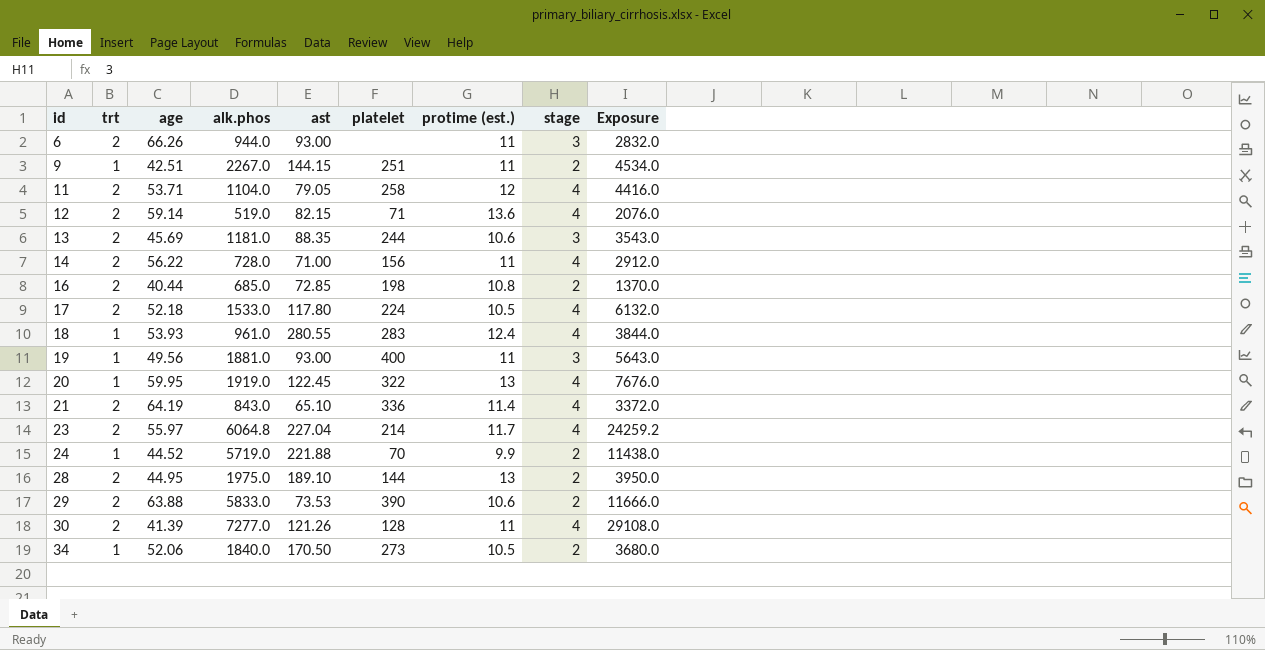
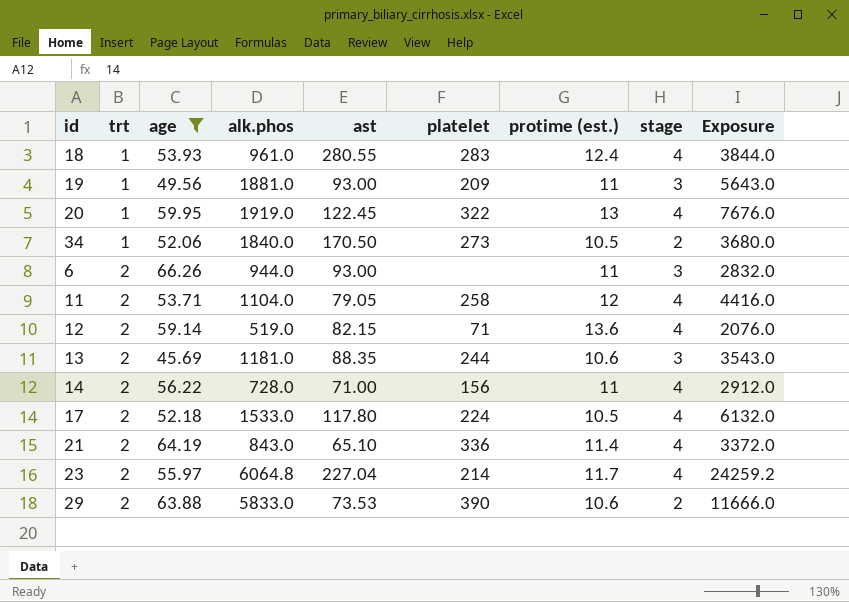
filter: none -> age >= 45.69
row order: id ascending -> trt ascending
19 | platelet: 400 -> 209

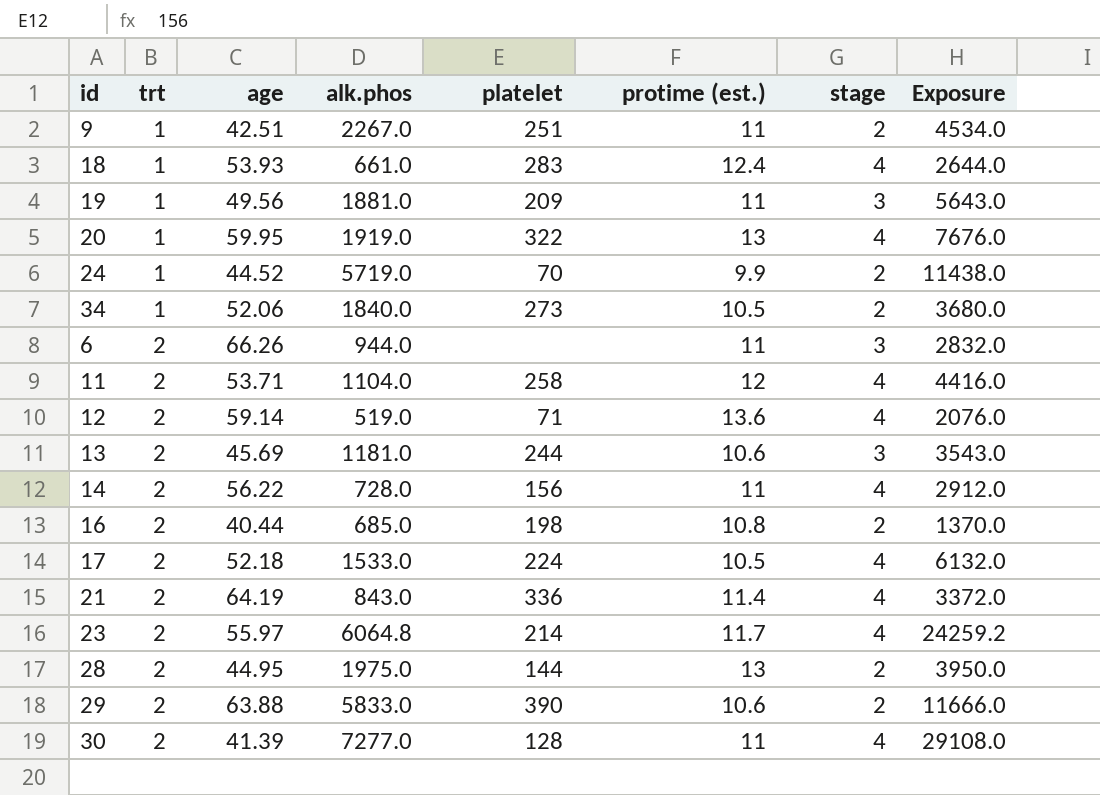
filter: age >= 45.69 -> none
column ast | position: 5 -> none
18 | alk.phos: 961.0 -> 661.0
18 | Exposure: 3844.0 -> 2644.0

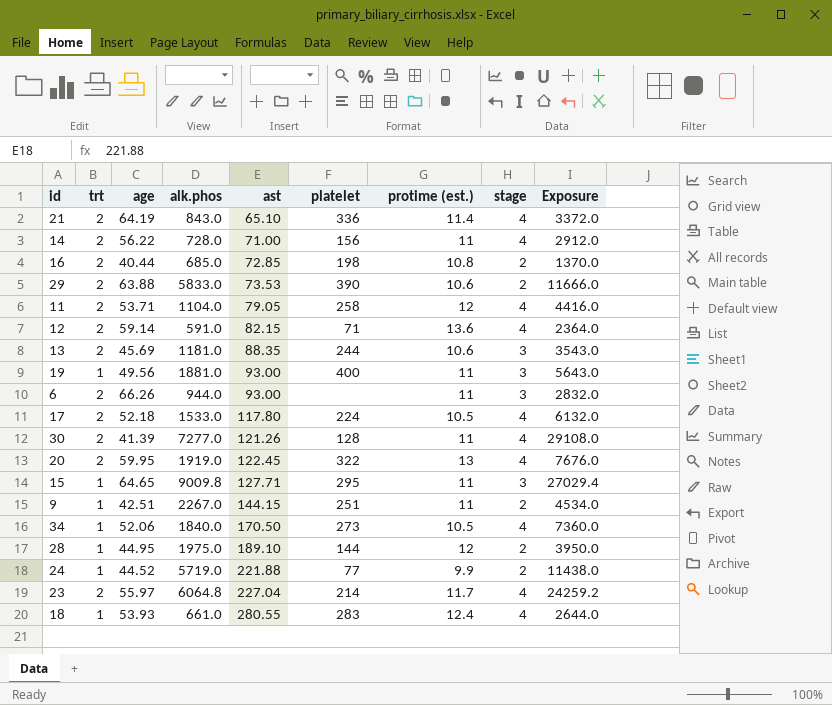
row order: trt ascending -> ast ascending
column ast | position: none -> 5
12 | alk.phos: 519.0 -> 591.0
12 | Exposure: 2076.0 -> 2364.0
19 | platelet: 209 -> 400
20 | trt: 1 -> 2
row 15: none -> 1 | 64.65 | 9009.8 | 127.71 | 295 | 11 | 3 | 27029.4
34 | stage: 2 -> 4
34 | Exposure: 3680.0 -> 7360.0
28 | trt: 2 -> 1
28 | protime (est.): 13 -> 12
24 | platelet: 70 -> 77

